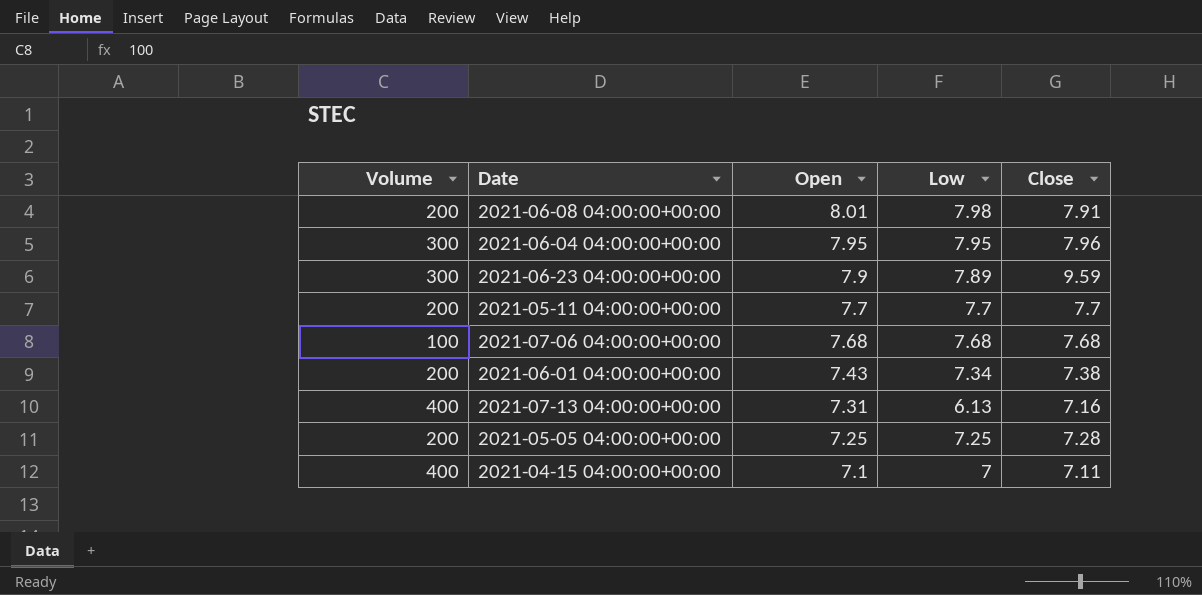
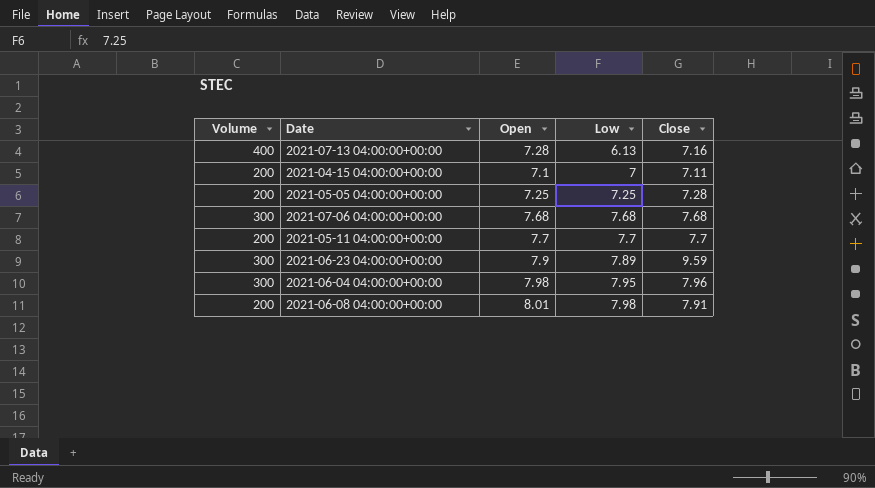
row order: Open descending -> Low ascending
row 2021-06-01 04:00:00+00:00: 200 | 7.43 | 7.34 | 7.38 -> none
2021-07-13 04:00:00+00:00 | Open: 7.31 -> 7.28
2021-04-15 04:00:00+00:00 | Volume: 400 -> 200
2021-07-06 04:00:00+00:00 | Volume: 100 -> 300
2021-06-04 04:00:00+00:00 | Open: 7.95 -> 7.98

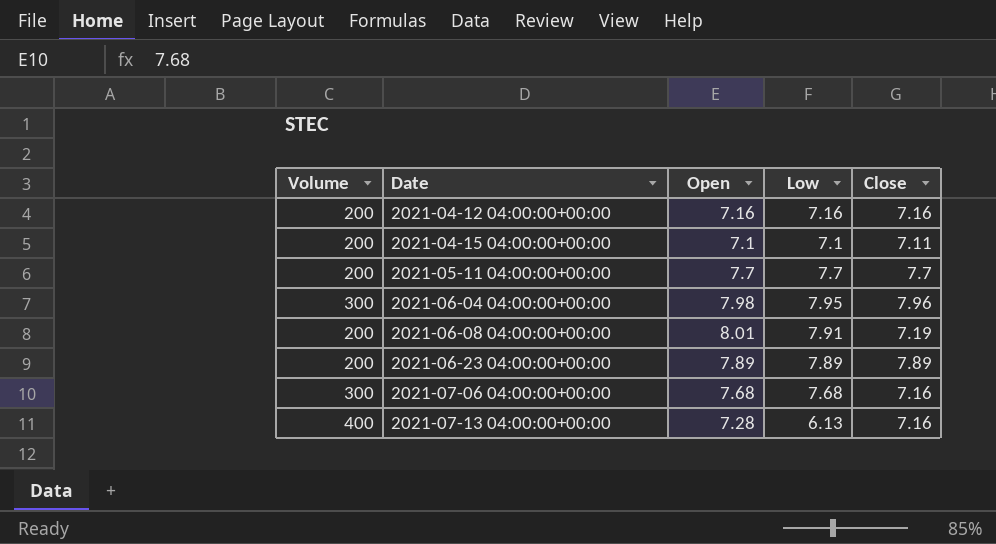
row order: Low ascending -> Date ascending
row 2021-05-05 04:00:00+00:00: 200 | 7.25 | 7.25 | 7.28 -> none
row 2021-04-12 04:00:00+00:00: none -> 200 | 7.16 | 7.16 | 7.16
2021-04-15 04:00:00+00:00 | Low: 7 -> 7.1
2021-06-08 04:00:00+00:00 | Low: 7.98 -> 7.91
2021-06-08 04:00:00+00:00 | Close: 7.91 -> 7.19
2021-06-23 04:00:00+00:00 | Volume: 300 -> 200
2021-06-23 04:00:00+00:00 | Open: 7.9 -> 7.89
2021-06-23 04:00:00+00:00 | Close: 9.59 -> 7.89
2021-07-06 04:00:00+00:00 | Close: 7.68 -> 7.16

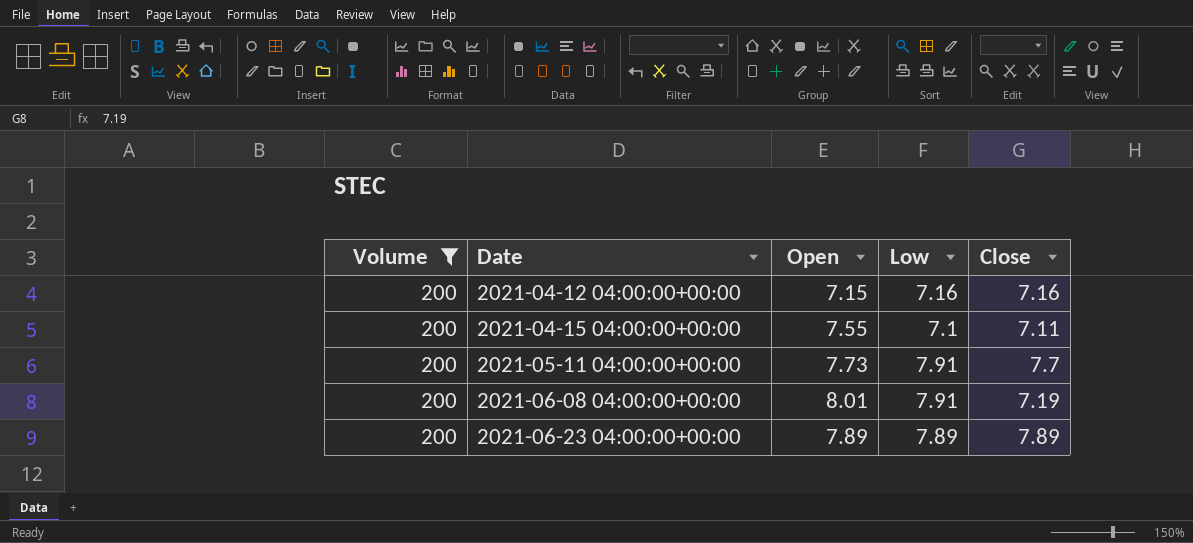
filter: none -> Volume = 200
2021-04-12 04:00:00+00:00 | Open: 7.16 -> 7.15
2021-04-15 04:00:00+00:00 | Open: 7.1 -> 7.55
2021-05-11 04:00:00+00:00 | Open: 7.7 -> 7.73
2021-05-11 04:00:00+00:00 | Low: 7.7 -> 7.91

